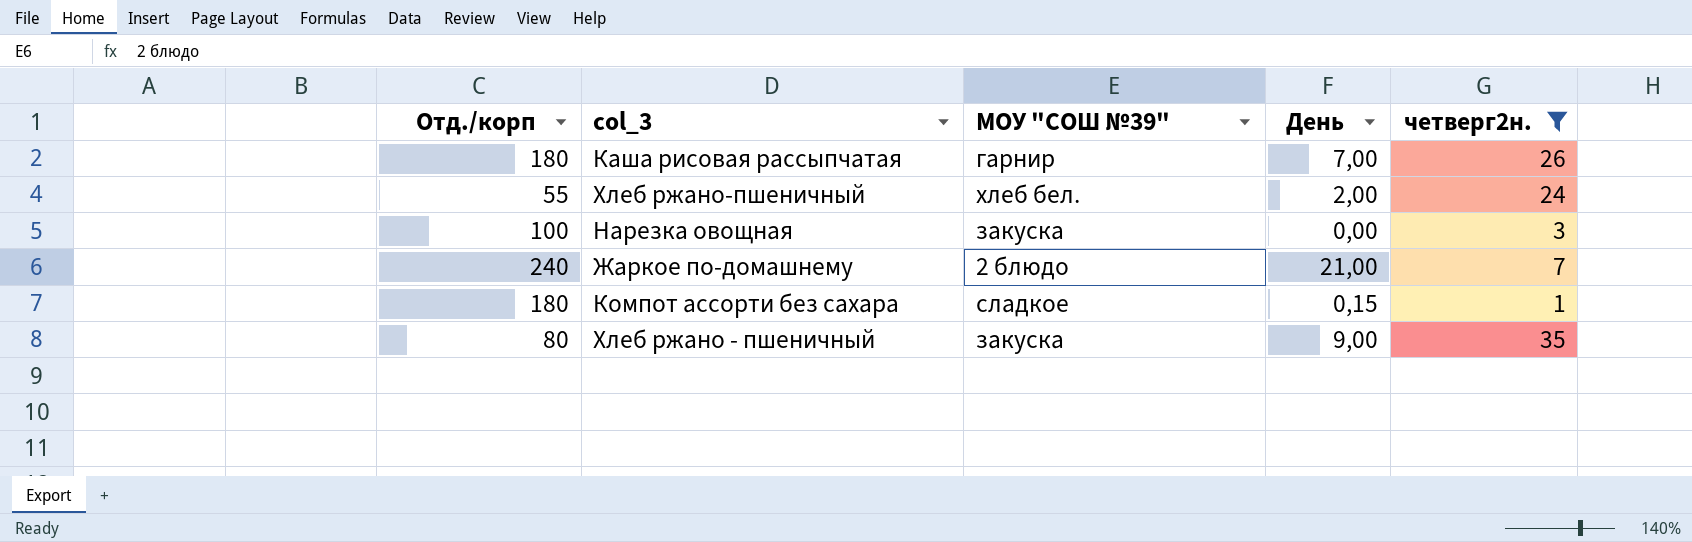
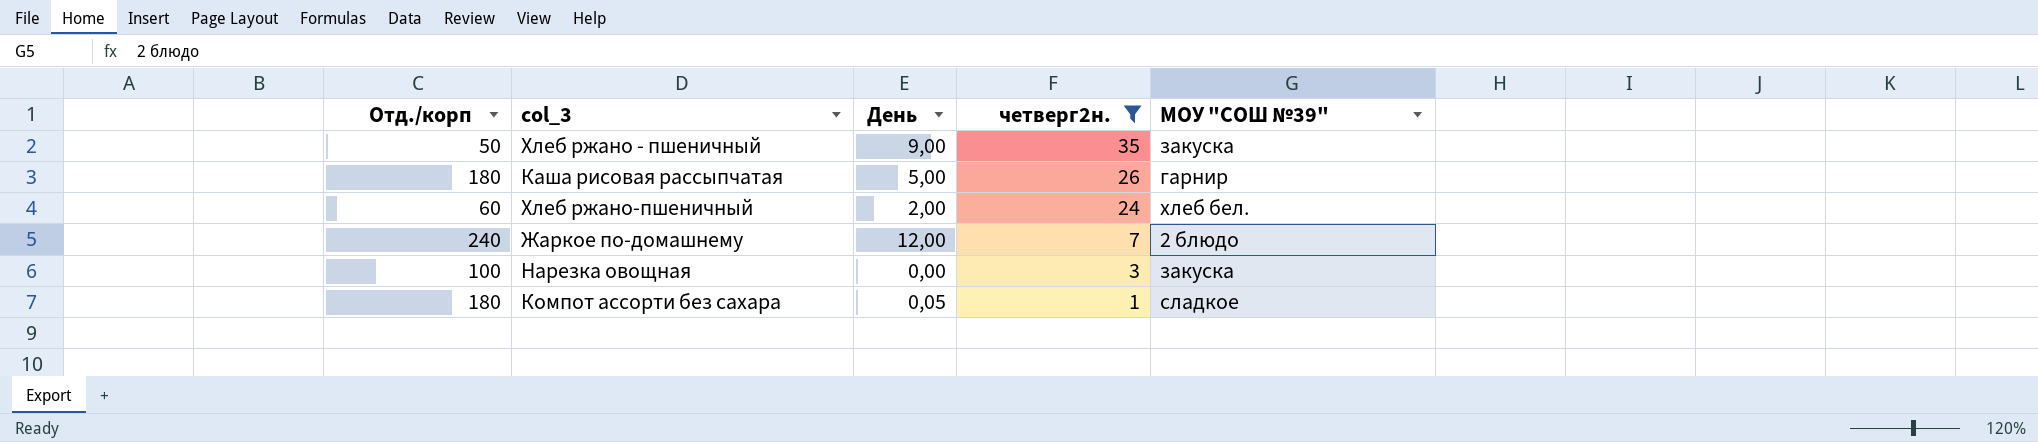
row order: none -> четверг2н. descending
column МОУ "СОШ №39" | position: 3 -> 5
Хлеб ржано - пшеничный | Отд./корп: 80 -> 50
Каша рисовая рассыпчатая | День: 7,00 -> 5,00
Хлеб ржано-пшеничный | Отд./корп: 55 -> 60
Жаркое по-домашнему | День: 21,00 -> 12,00
Компот ассорти без сахара | День: 0,15 -> 0,05

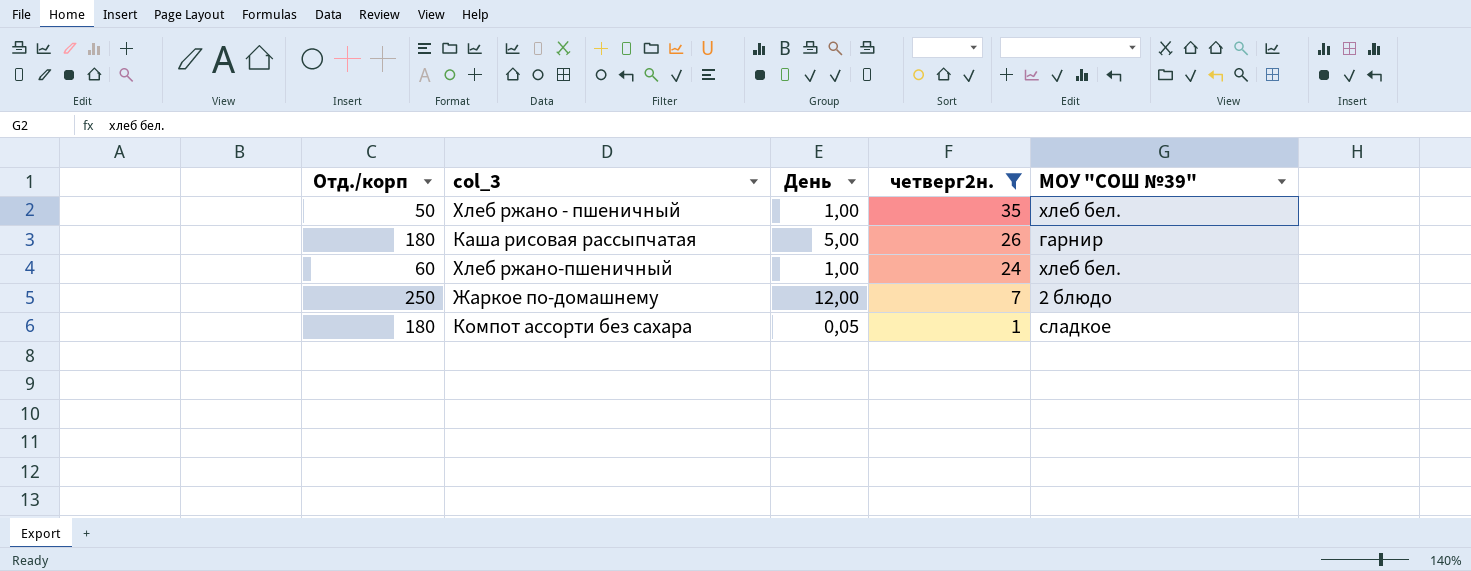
row Нарезка овощная: 100 | 0,00 | 3 | закуска -> none
Хлеб ржано - пшеничный | День: 9,00 -> 1,00
Хлеб ржано - пшеничный | МОУ "СОШ №39": закуска -> хлеб бел.
Хлеб ржано-пшеничный | День: 2,00 -> 1,00
Жаркое по-домашнему | Отд./корп: 240 -> 250

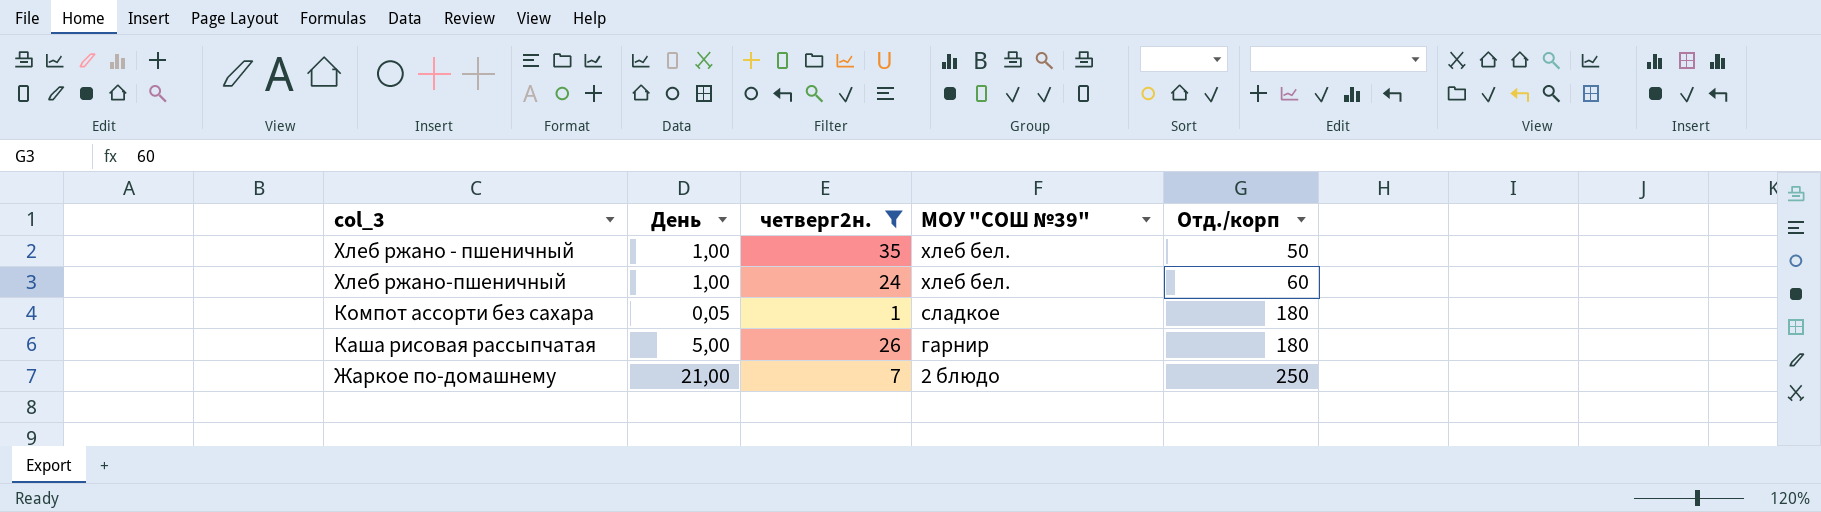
row order: четверг2н. descending -> МОУ "СОШ №39" descending
column Отд./корп | position: 1 -> 5
Жаркое по-домашнему | День: 12,00 -> 21,00

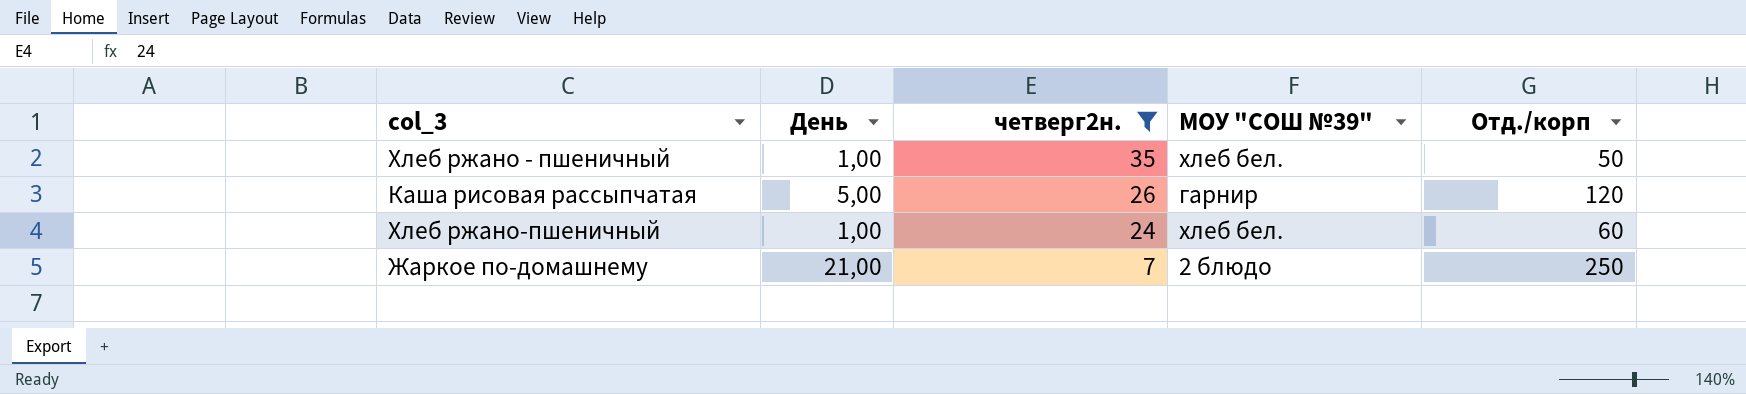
row order: МОУ "СОШ №39" descending -> четверг2н. descending
row Компот ассорти без сахара: 0,05 | 1 | сладкое | 180 -> none
Каша рисовая рассыпчатая | Отд./корп: 180 -> 120

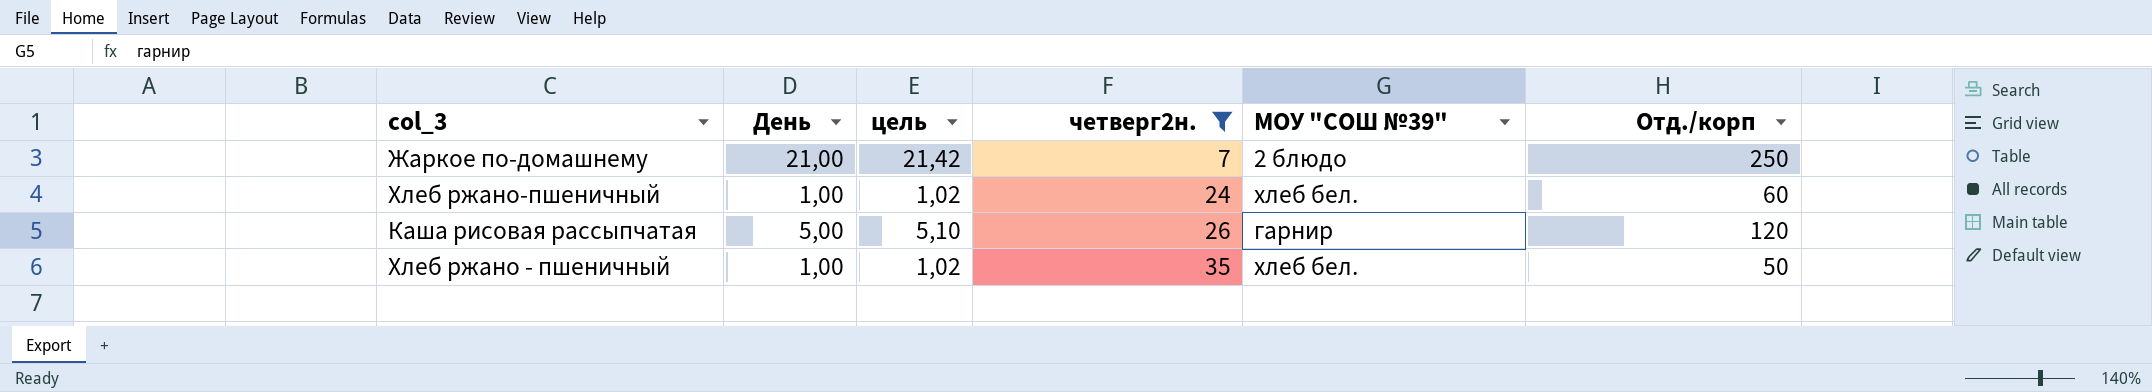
row order: четверг2н. descending -> четверг2н. ascending
column цель | formula: none -> [День] * 1,02

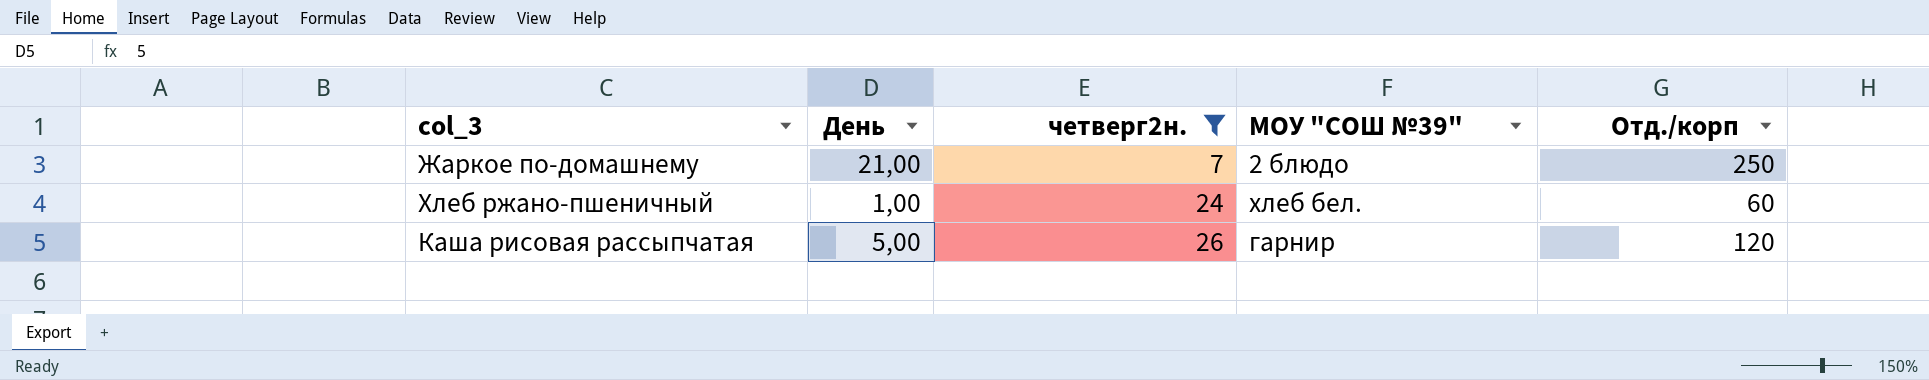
column цель | formula: [День] * 1,02 -> none
row Хлеб ржано - пшеничный: 1,00 | 1,02 | 35 | хлеб бел. | 50 -> none

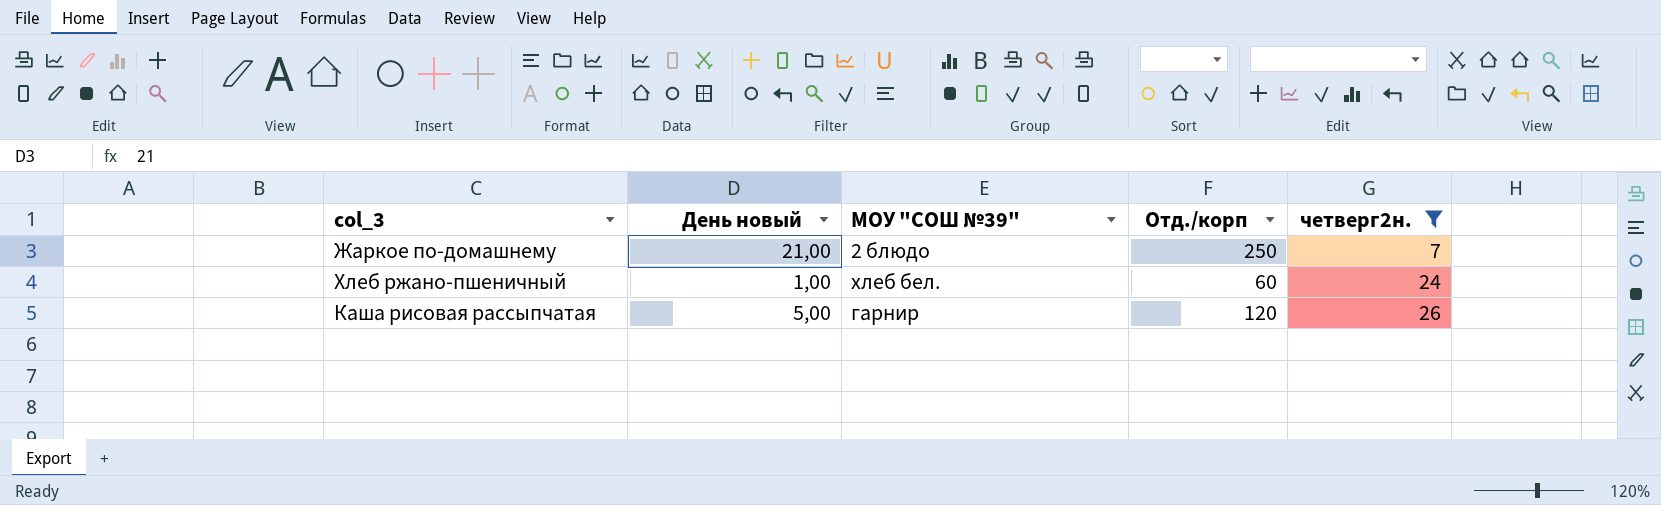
column name: День -> День новый
column четверг2н. | position: 3 -> 5

